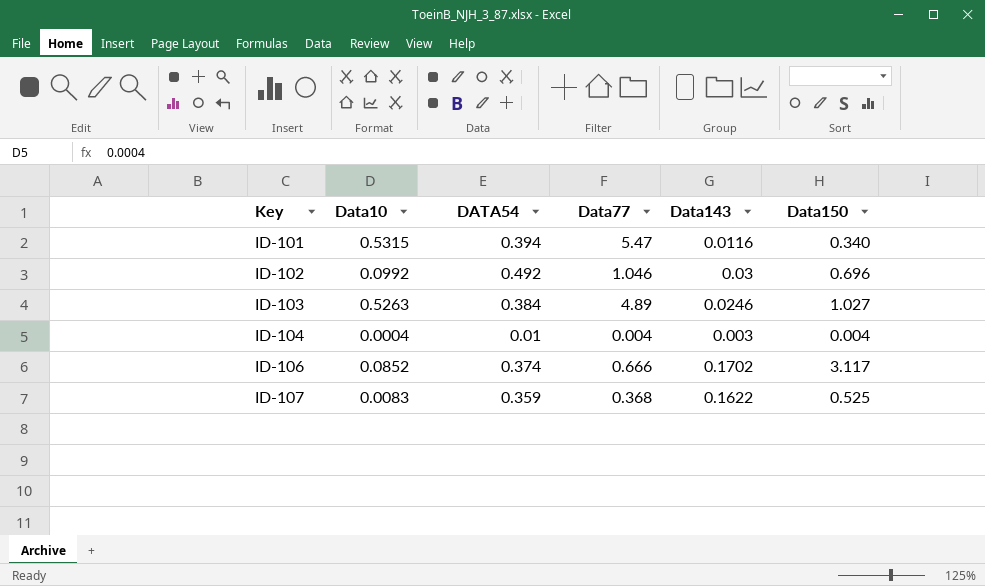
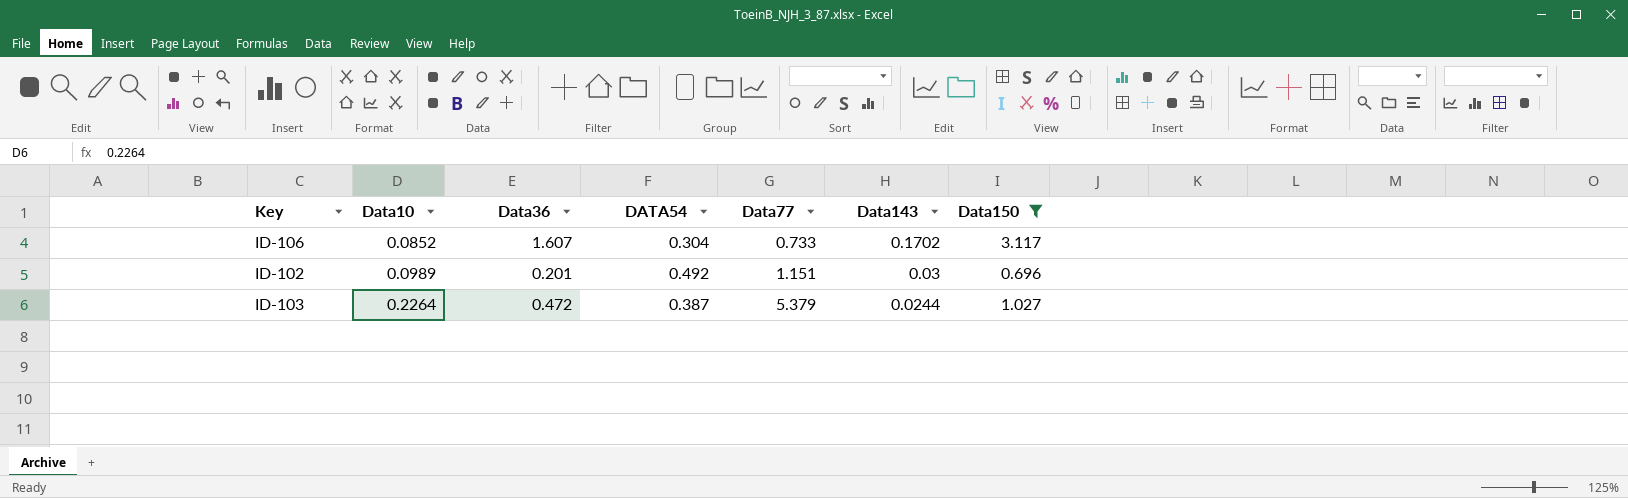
filter: none -> Data150 >= 0.696
row order: Key ascending -> Data10 ascending
column Data36 | position: none -> 3
ID-106 | DATA54: 0.374 -> 0.304
ID-106 | Data77: 0.666 -> 0.733
ID-102 | Data10: 0.0992 -> 0.0989
ID-102 | Data77: 1.046 -> 1.151
ID-103 | Data10: 0.5263 -> 0.2264
ID-103 | DATA54: 0.384 -> 0.387
ID-103 | Data77: 4.89 -> 5.379
ID-103 | Data143: 0.0246 -> 0.0244

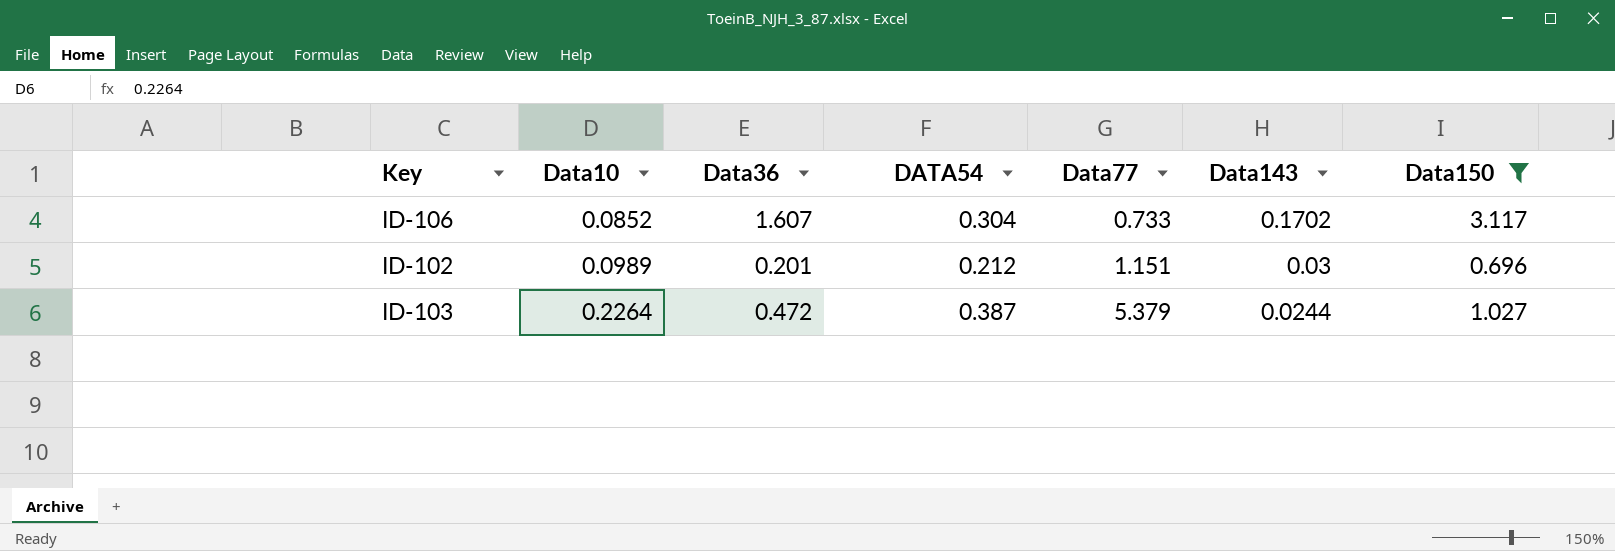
ID-102 | DATA54: 0.492 -> 0.212

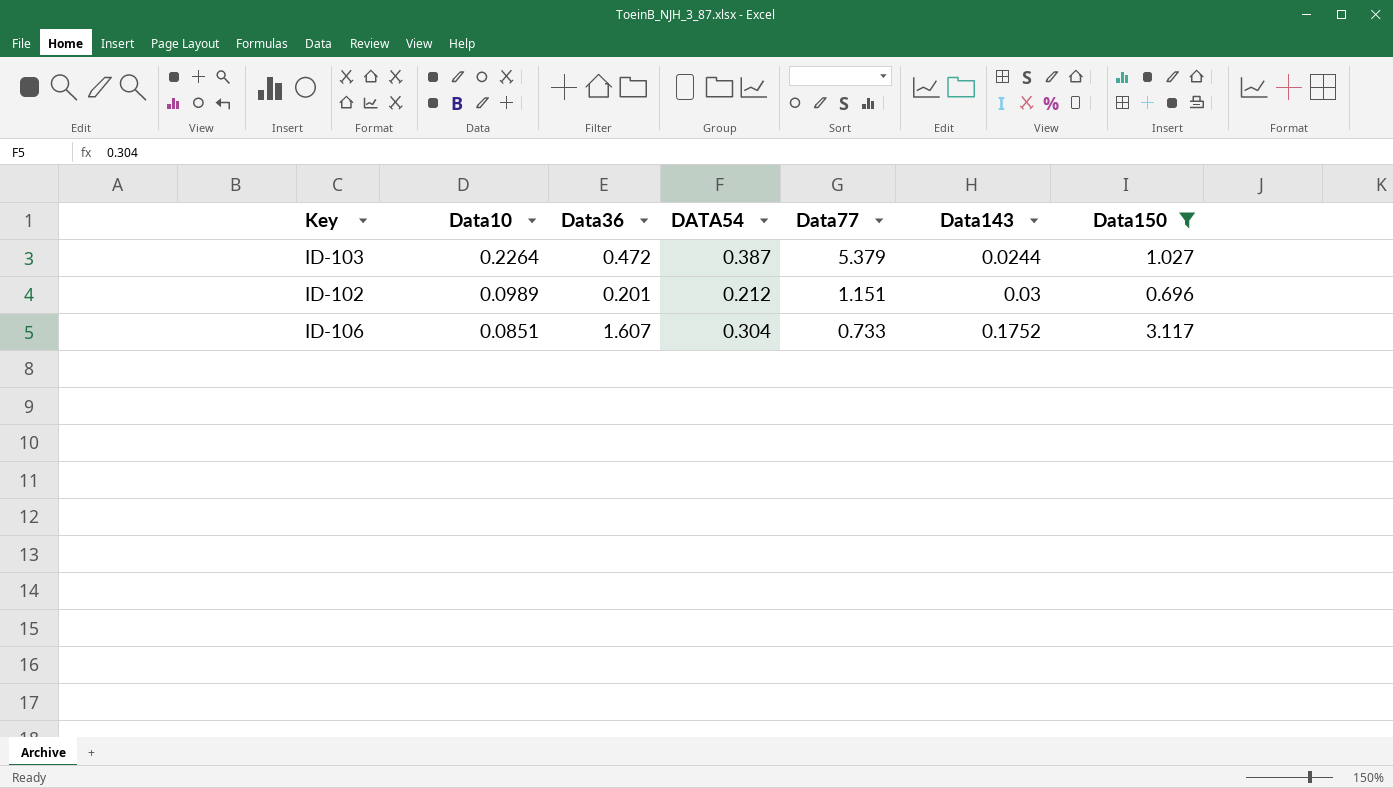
row order: Data10 ascending -> Data10 descending
ID-106 | Data10: 0.0852 -> 0.0851
ID-106 | Data143: 0.1702 -> 0.1752

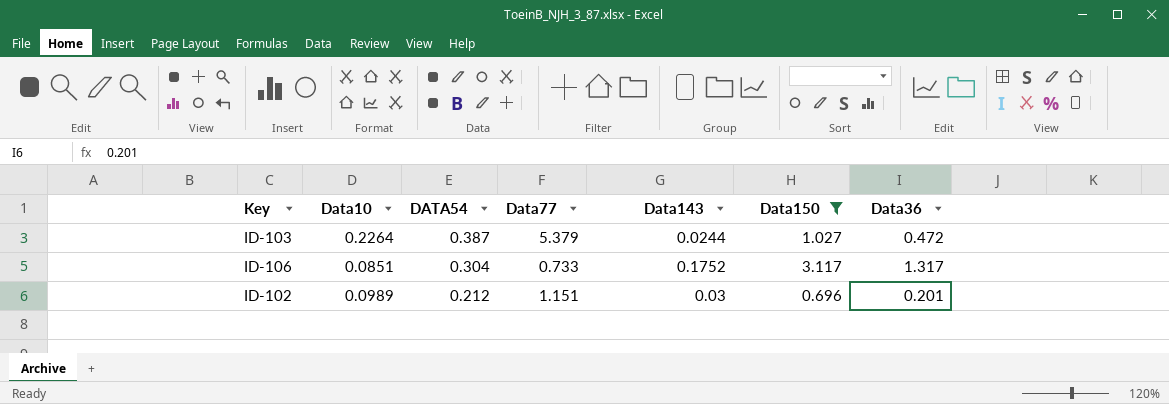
row order: Data10 descending -> DATA54 descending
column Data36 | position: 3 -> 7
ID-106 | Data36: 1.607 -> 1.317

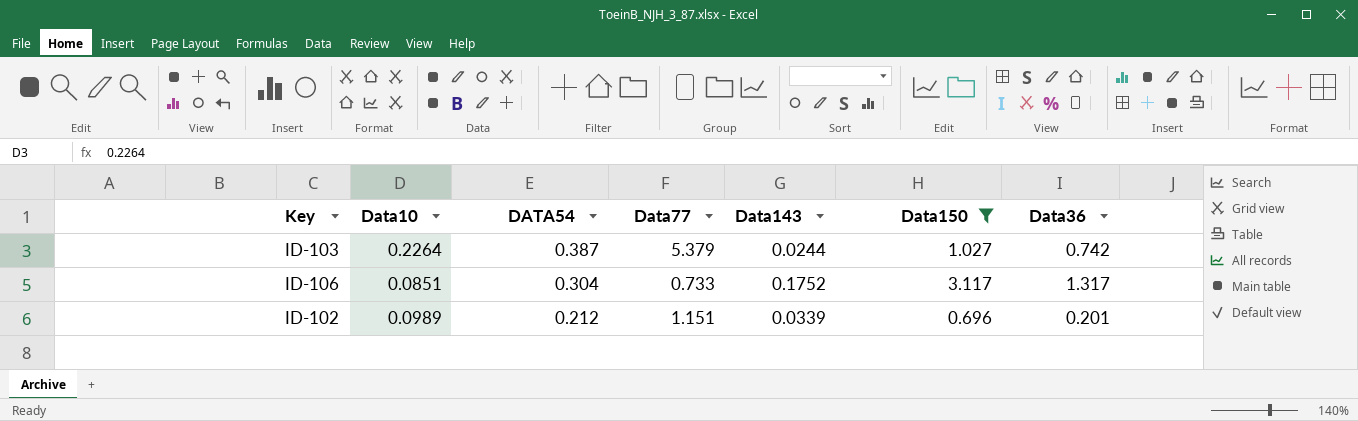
ID-103 | Data36: 0.472 -> 0.742
ID-102 | Data143: 0.03 -> 0.0339

